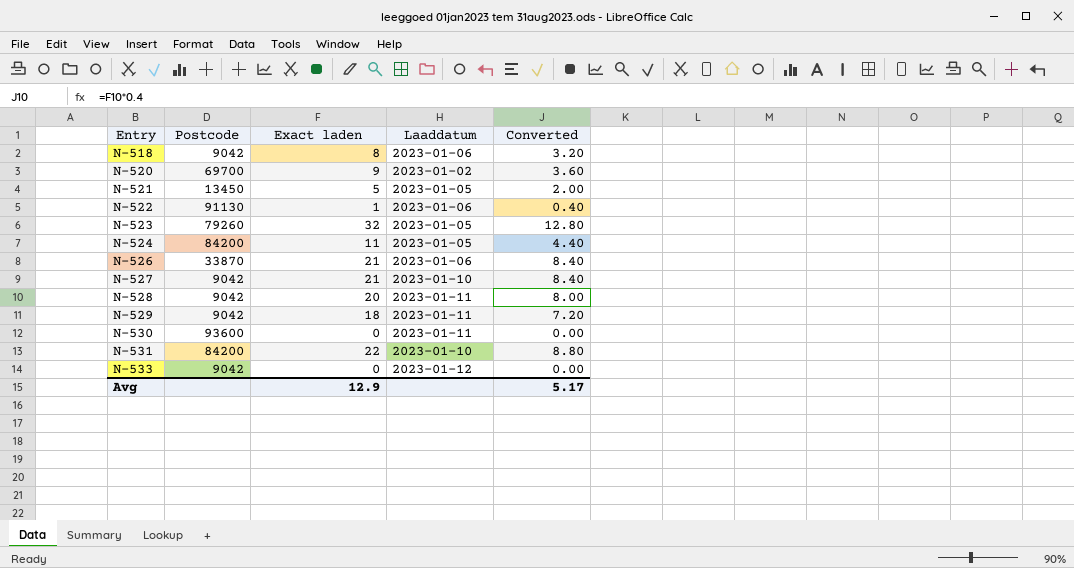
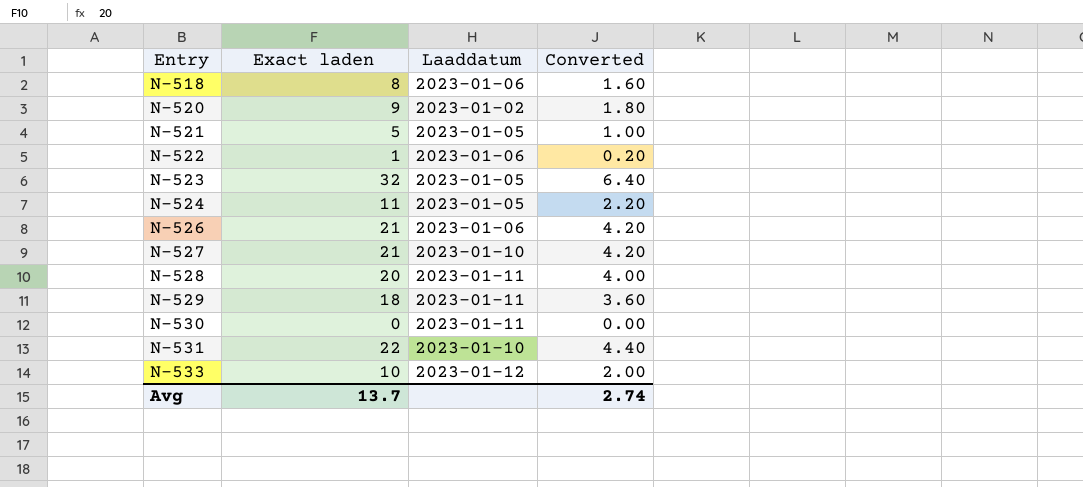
column Postcode | position: 2 -> none
column Converted | formula: [Exact laden] * 0.4 -> [Exact laden] * 0.2
N-533 | Exact laden: 0 -> 10
Avg | Exact laden: 12.9 -> 13.7
Avg | Converted: 5.17 -> 2.74

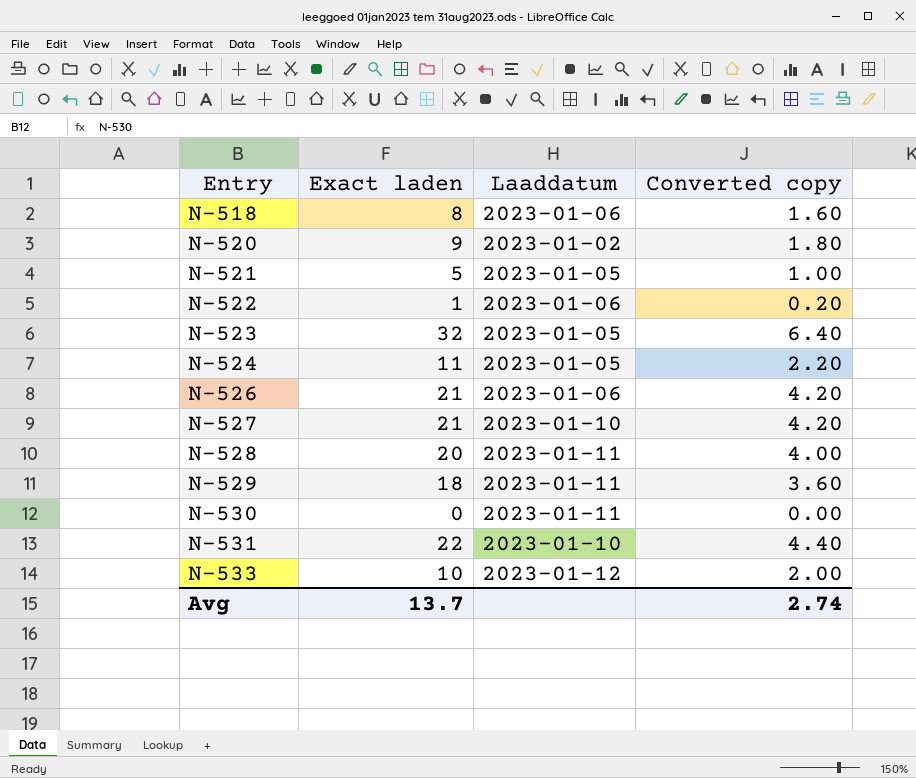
column name: Converted -> Converted copy

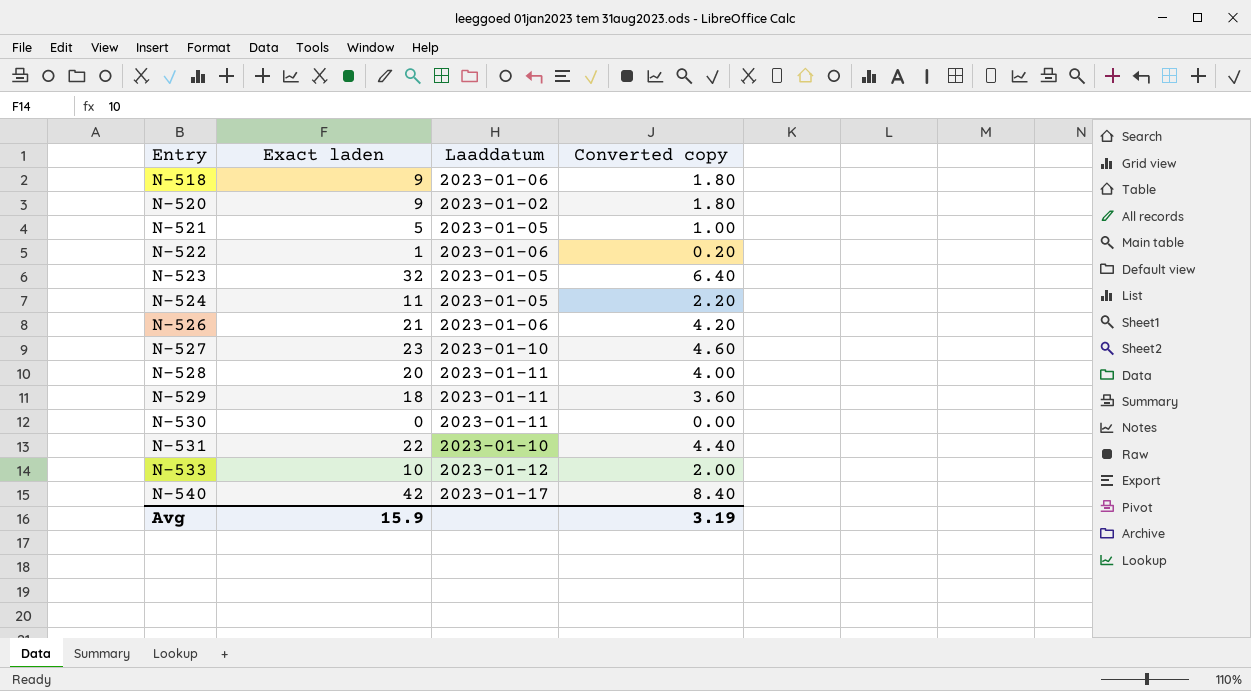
N-518 | Exact laden: 8 -> 9
N-518 | Converted copy: 1.60 -> 1.80
N-527 | Exact laden: 21 -> 23
N-527 | Converted copy: 4.20 -> 4.60
row N-540: none -> 42 | 2023-01-17 | 8.40
Avg | Exact laden: 13.7 -> 15.9
Avg | Converted copy: 2.74 -> 3.19

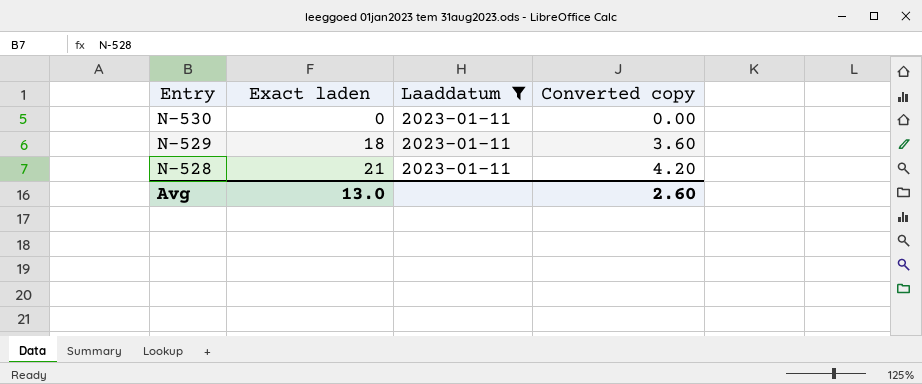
filter: none -> Laaddatum = 2023-01-11
row order: Entry ascending -> Entry descending
N-528 | Exact laden: 20 -> 21
N-528 | Converted copy: 4.00 -> 4.20
Avg | Exact laden: 15.9 -> 13.0
Avg | Converted copy: 3.19 -> 2.60

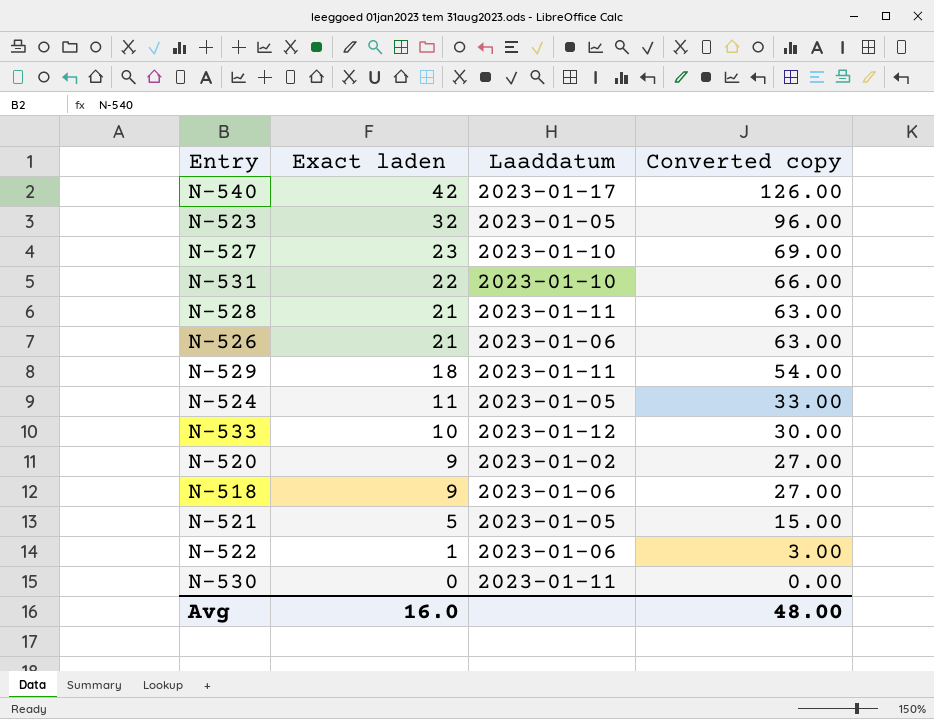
filter: Laaddatum = 2023-01-11 -> none
row order: Entry descending -> Exact laden descending
column Converted copy | formula: [Exact laden] * 0.2 -> [Exact laden] * 3
Avg | Exact laden: 13.0 -> 16.0
Avg | Converted copy: 2.60 -> 48.00

